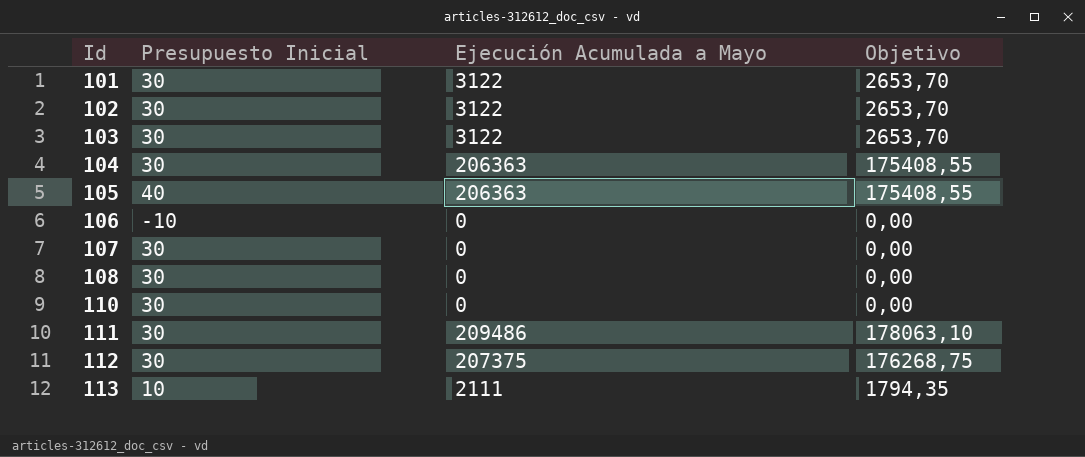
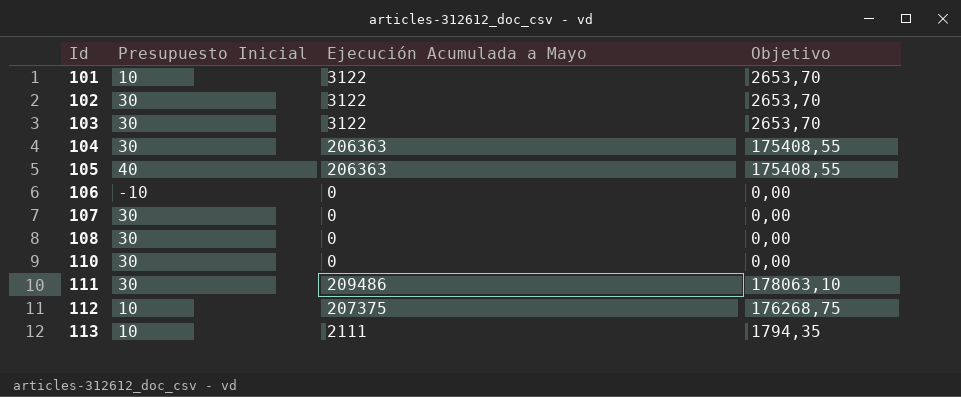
101 | Presupuesto Inicial: 30 -> 10
112 | Presupuesto Inicial: 30 -> 10

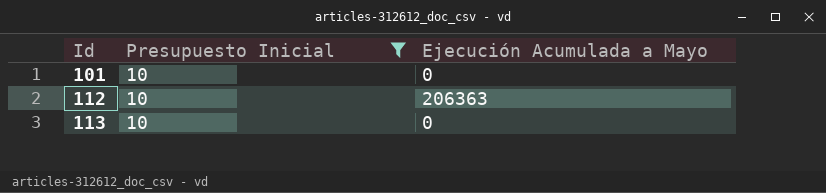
filter: none -> Presupuesto Inicial = 10
column Objetivo | formula: [Ejecución Acumulada a Mayo] * 0,85 -> none
101 | Ejecución Acumulada a Mayo: 3122 -> 0
112 | Ejecución Acumulada a Mayo: 207375 -> 206363
113 | Ejecución Acumulada a Mayo: 2111 -> 0

